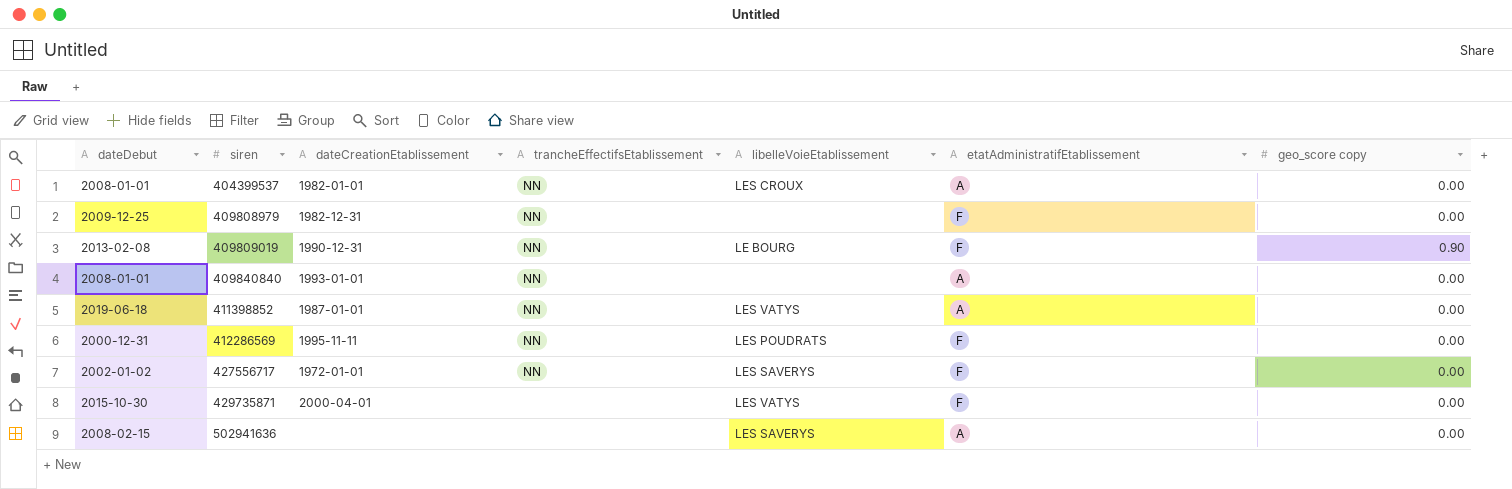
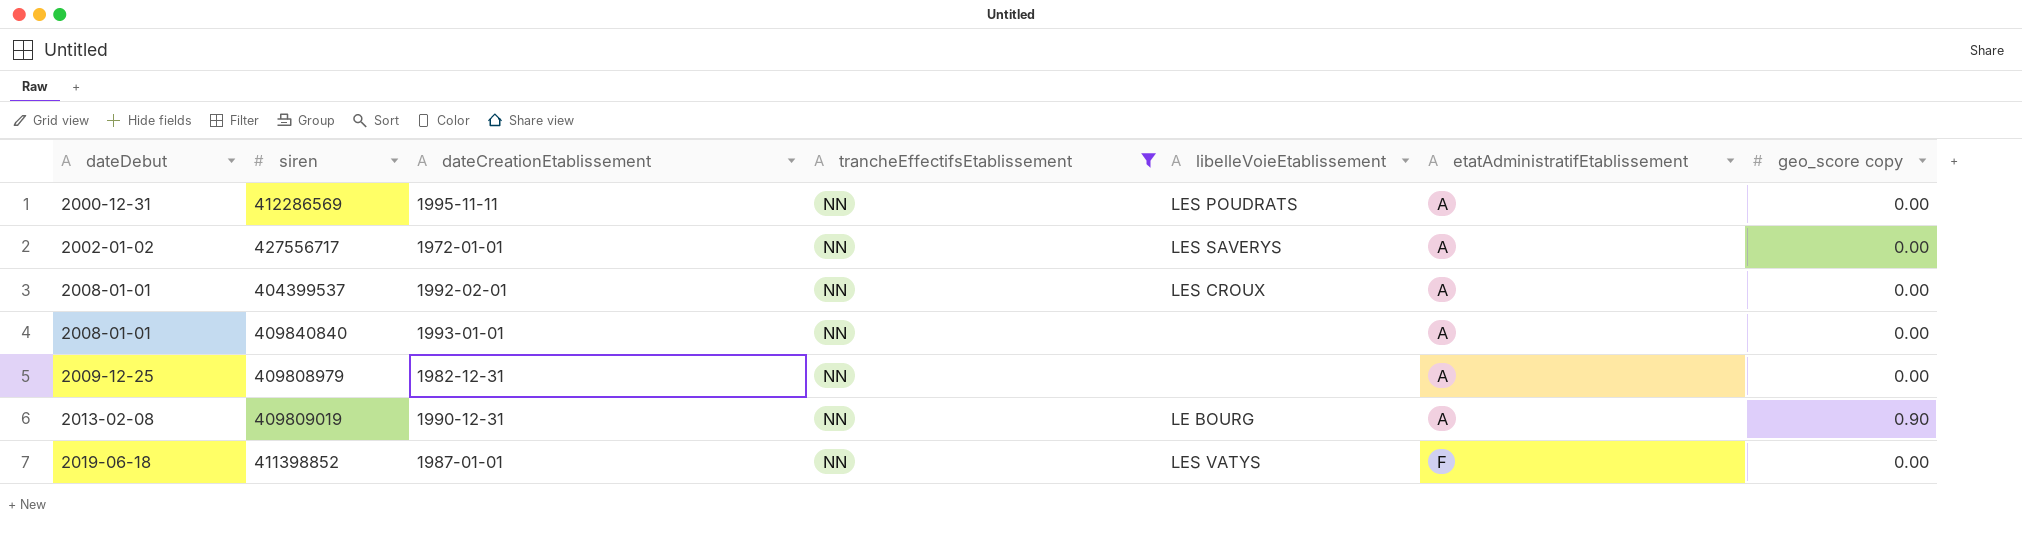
filter: none -> trancheEffectifsEtablissement = NN
row order: siren ascending -> dateDebut ascending
412286569 | etatAdministratifEtablissement: F -> A
427556717 | etatAdministratifEtablissement: F -> A
404399537 | dateCreationEtablissement: 1982-01-01 -> 1992-02-01
409808979 | etatAdministratifEtablissement: F -> A
409809019 | etatAdministratifEtablissement: F -> A
411398852 | etatAdministratifEtablissement: A -> F

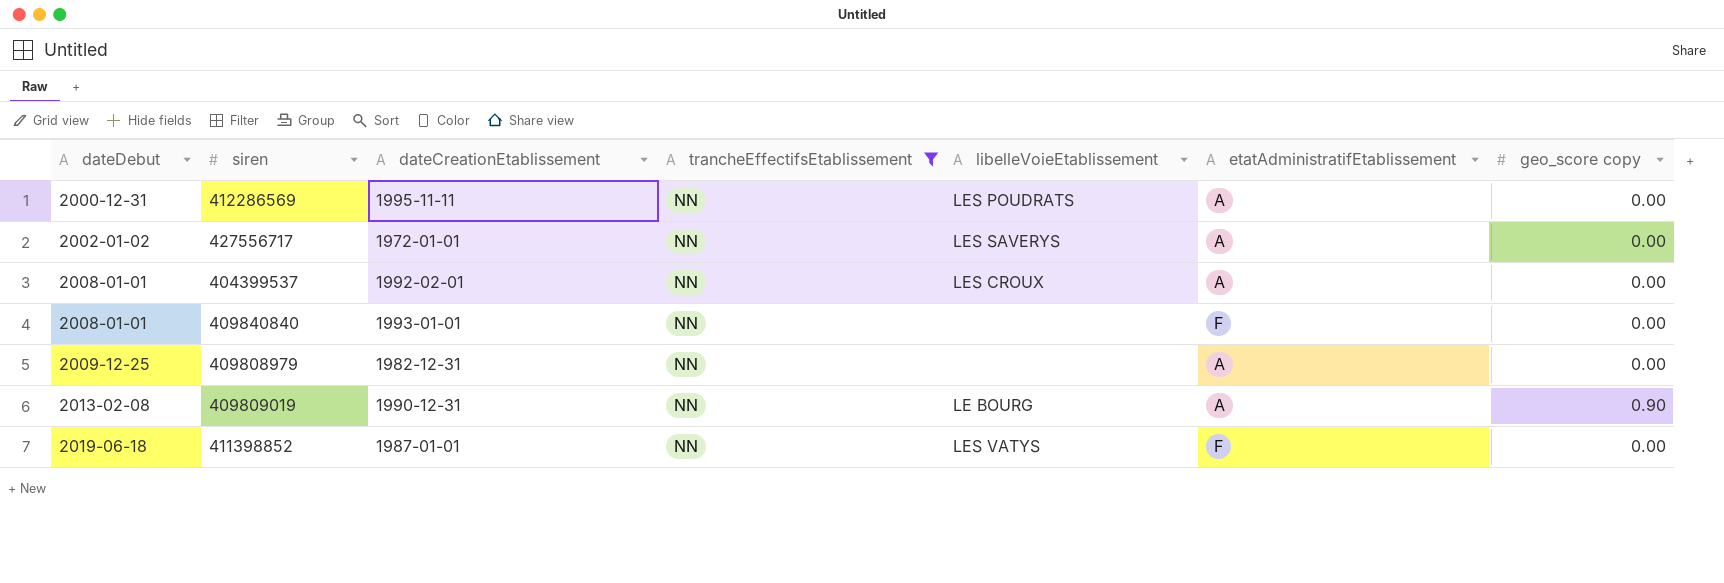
409840840 | etatAdministratifEtablissement: A -> F

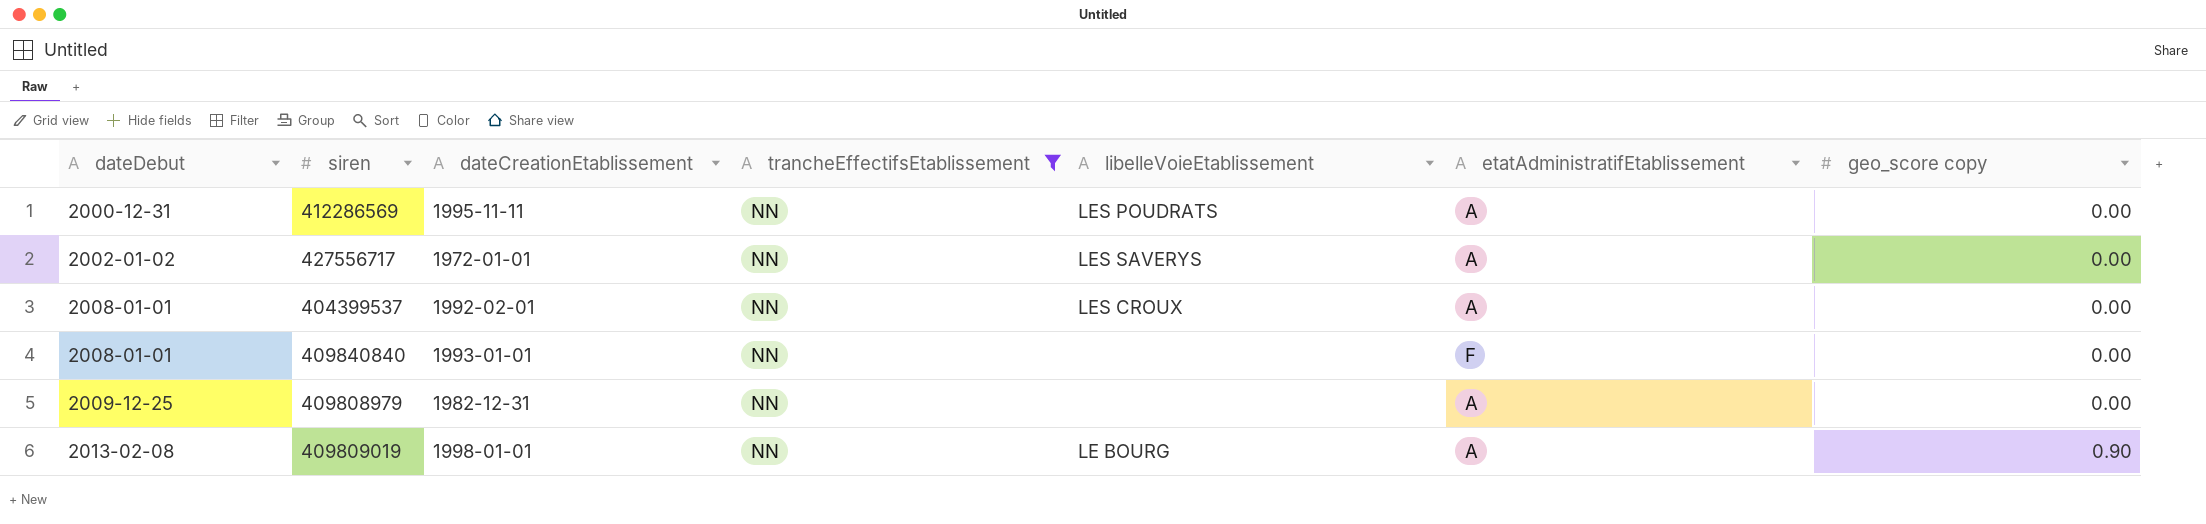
row 411398852: 2019-06-18 | 1987-01-01 | NN | LES VATYS | F | 0.00 -> none
409809019 | dateCreationEtablissement: 1990-12-31 -> 1998-01-01

